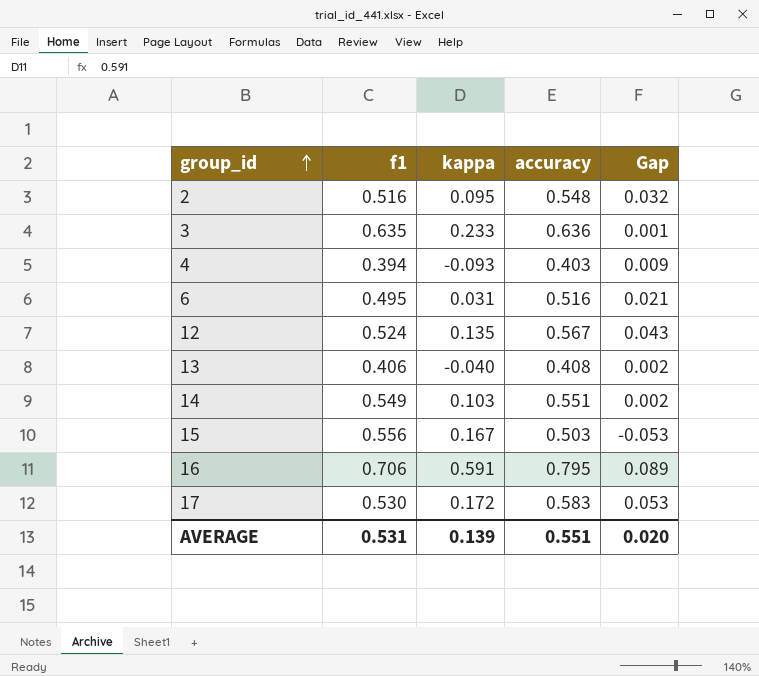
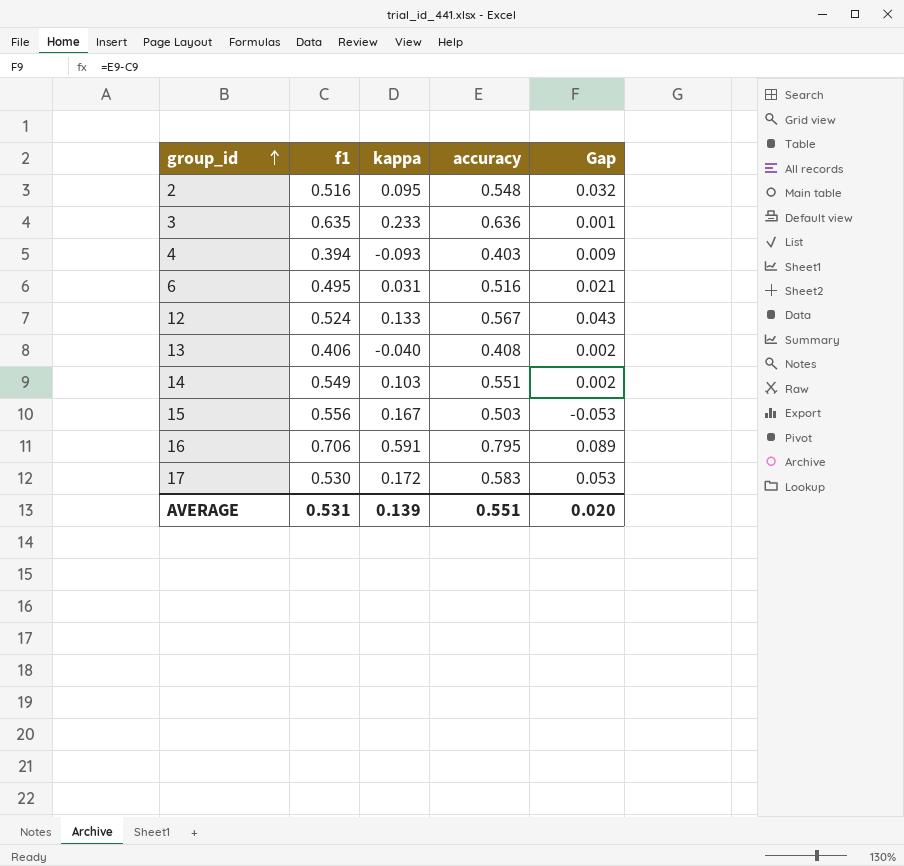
12 | kappa: 0.135 -> 0.133

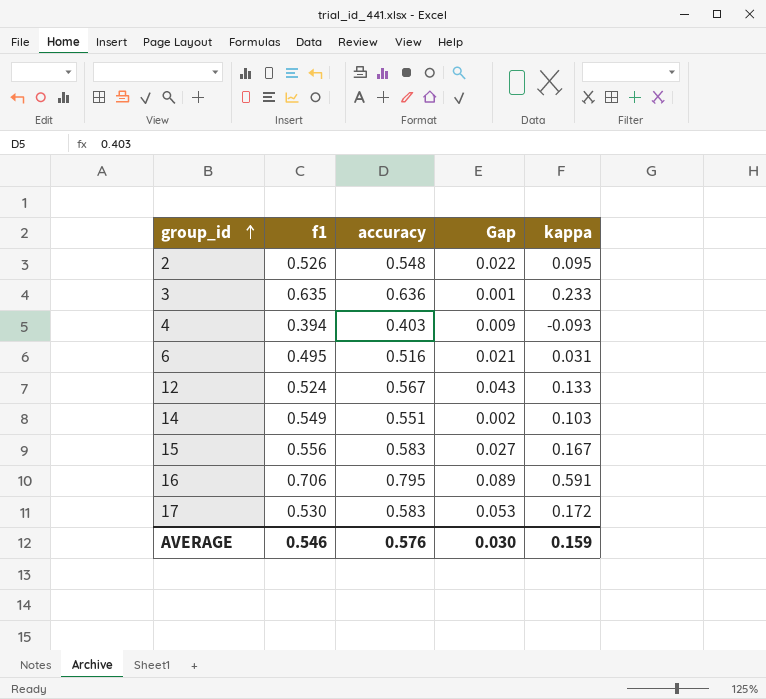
column kappa | position: 3 -> 5
row 13: 0.406 | -0.040 | 0.408 | 0.002 -> none
2 | f1: 0.516 -> 0.526
2 | Gap: 0.032 -> 0.022
15 | accuracy: 0.503 -> 0.583
15 | Gap: -0.053 -> 0.027
AVERAGE | f1: 0.531 -> 0.546
AVERAGE | accuracy: 0.551 -> 0.576
AVERAGE | Gap: 0.020 -> 0.030
AVERAGE | kappa: 0.139 -> 0.159

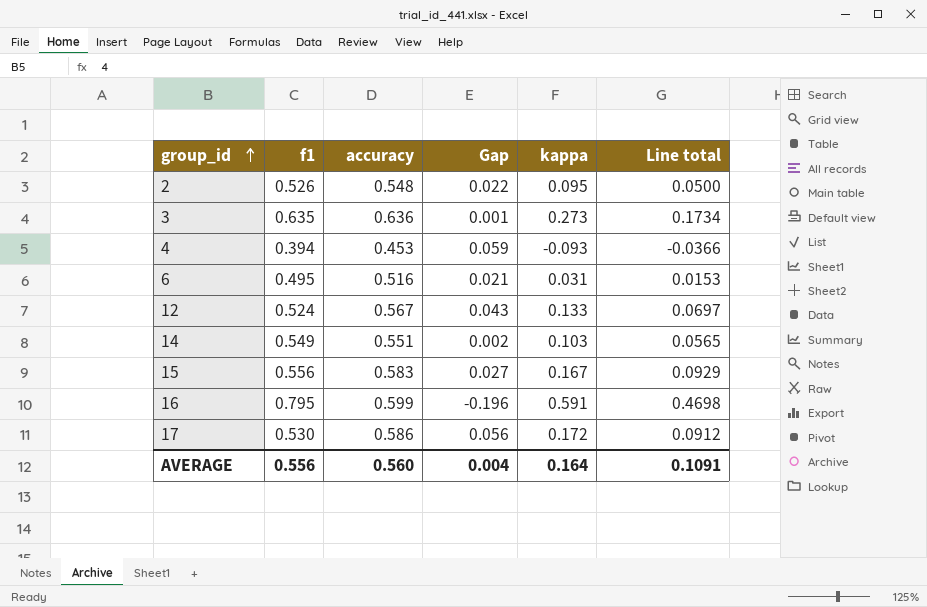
column Line total | formula: none -> [f1] * [kappa]
3 | kappa: 0.233 -> 0.273
4 | accuracy: 0.403 -> 0.453
4 | Gap: 0.009 -> 0.059
16 | f1: 0.706 -> 0.795
16 | accuracy: 0.795 -> 0.599
16 | Gap: 0.089 -> -0.196
17 | accuracy: 0.583 -> 0.586
17 | Gap: 0.053 -> 0.056
AVERAGE | f1: 0.546 -> 0.556
AVERAGE | accuracy: 0.576 -> 0.560
AVERAGE | Gap: 0.030 -> 0.004
AVERAGE | kappa: 0.159 -> 0.164

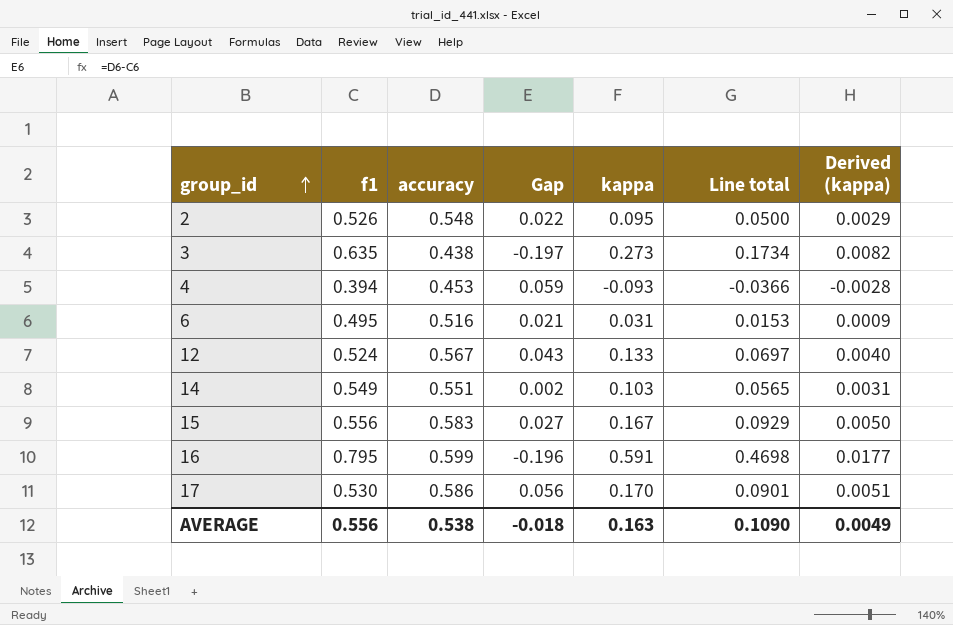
column Derived (kappa) | formula: none -> [kappa] * 0.03
3 | accuracy: 0.636 -> 0.438
3 | Gap: 0.001 -> -0.197
17 | kappa: 0.172 -> 0.170
17 | Line total: 0.0912 -> 0.0901
AVERAGE | accuracy: 0.560 -> 0.538
AVERAGE | Gap: 0.004 -> -0.018
AVERAGE | kappa: 0.164 -> 0.163
AVERAGE | Line total: 0.1091 -> 0.1090

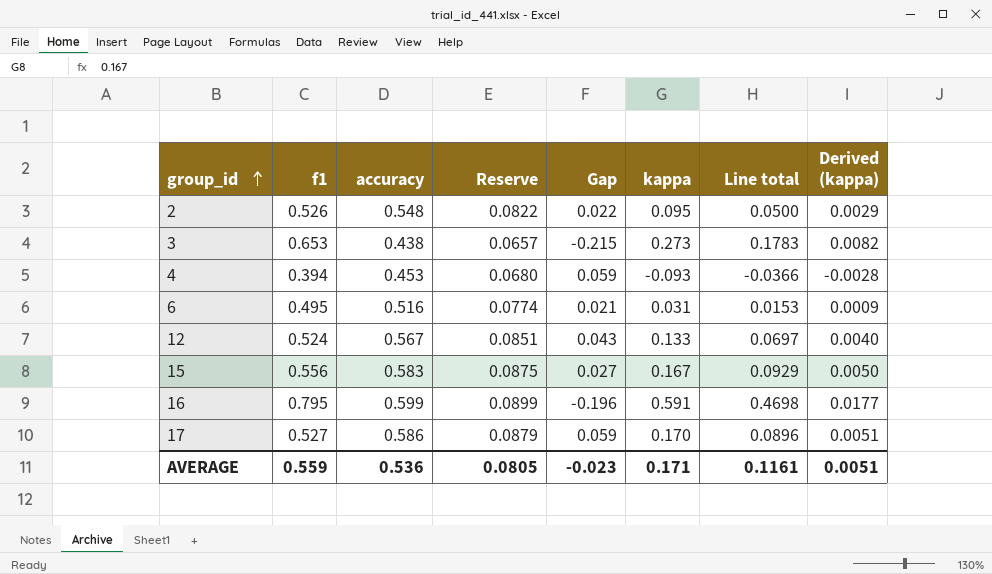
column Reserve | formula: none -> [accuracy] * 0.15
row 14: 0.549 | 0.551 | 0.002 | 0.103 | 0.0565 | 0.0031 -> none
3 | f1: 0.635 -> 0.653
3 | Gap: -0.197 -> -0.215
3 | Line total: 0.1734 -> 0.1783
17 | f1: 0.530 -> 0.527
17 | Gap: 0.056 -> 0.059
17 | Line total: 0.0901 -> 0.0896
AVERAGE | f1: 0.556 -> 0.559
AVERAGE | accuracy: 0.538 -> 0.536
AVERAGE | Gap: -0.018 -> -0.023
AVERAGE | kappa: 0.163 -> 0.171
AVERAGE | Line total: 0.1090 -> 0.1161
AVERAGE | Derived (kappa): 0.0049 -> 0.0051

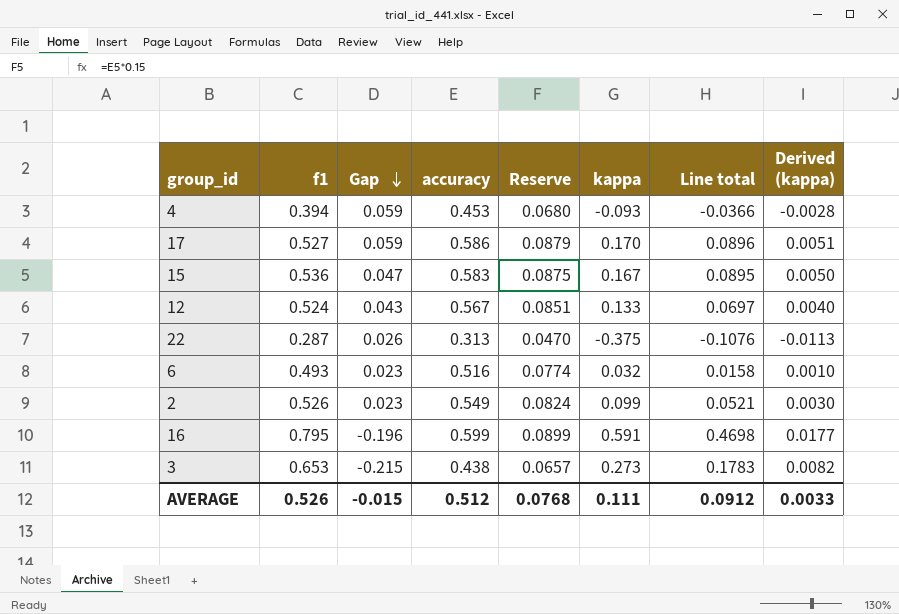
row order: group_id ascending -> Gap descending
column Gap | position: 5 -> 3
15 | f1: 0.556 -> 0.536
15 | Gap: 0.027 -> 0.047
15 | Line total: 0.0929 -> 0.0895
row 22: none -> 0.287 | 0.026 | 0.313 | 0.0470 | -0.375 | -0.1076 | -0.0113
6 | f1: 0.495 -> 0.493
6 | Gap: 0.021 -> 0.023
6 | kappa: 0.031 -> 0.032
6 | Line total: 0.0153 -> 0.0158
6 | Derived (kappa): 0.0009 -> 0.0010
2 | Gap: 0.022 -> 0.023
2 | accuracy: 0.548 -> 0.549
2 | Reserve: 0.0822 -> 0.0824
2 | kappa: 0.095 -> 0.099
2 | Line total: 0.0500 -> 0.0521
2 | Derived (kappa): 0.0029 -> 0.0030
AVERAGE | f1: 0.559 -> 0.526
AVERAGE | Gap: -0.023 -> -0.015
AVERAGE | accuracy: 0.536 -> 0.512
AVERAGE | Reserve: 0.0805 -> 0.0768
AVERAGE | kappa: 0.171 -> 0.111
AVERAGE | Line total: 0.1161 -> 0.0912
AVERAGE | Derived (kappa): 0.0051 -> 0.0033

